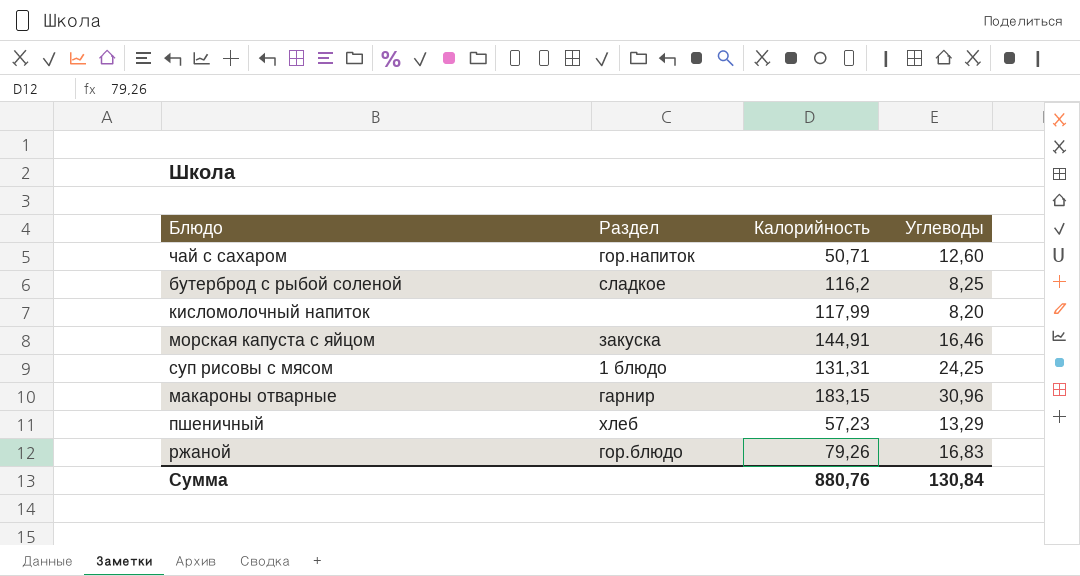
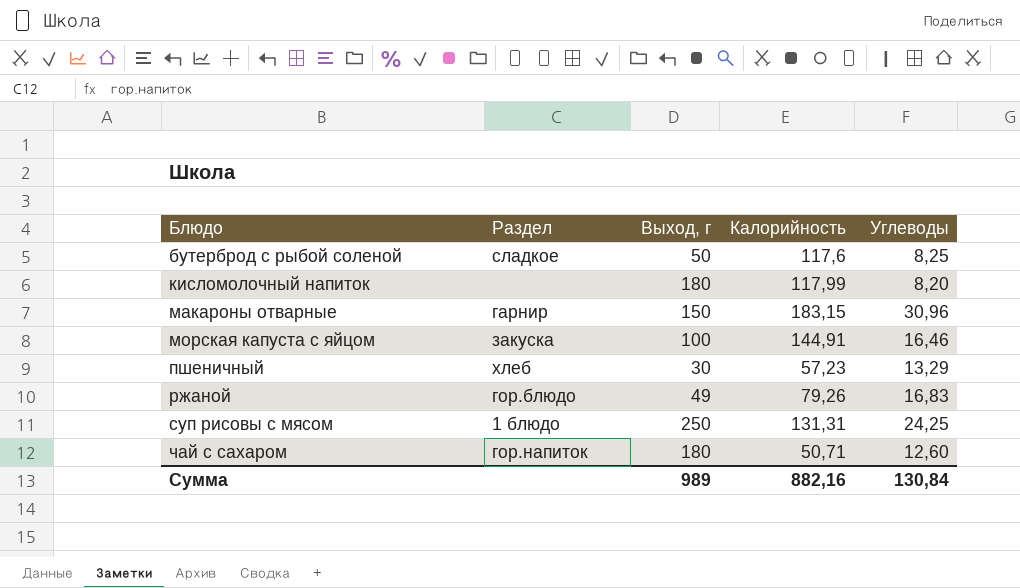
row order: none -> Блюдо ascending
column Выход, г | position: none -> 3
бутерброд с рыбой соленой | Калорийность: 116,2 -> 117,6
Сумма | Калорийность: 880,76 -> 882,16

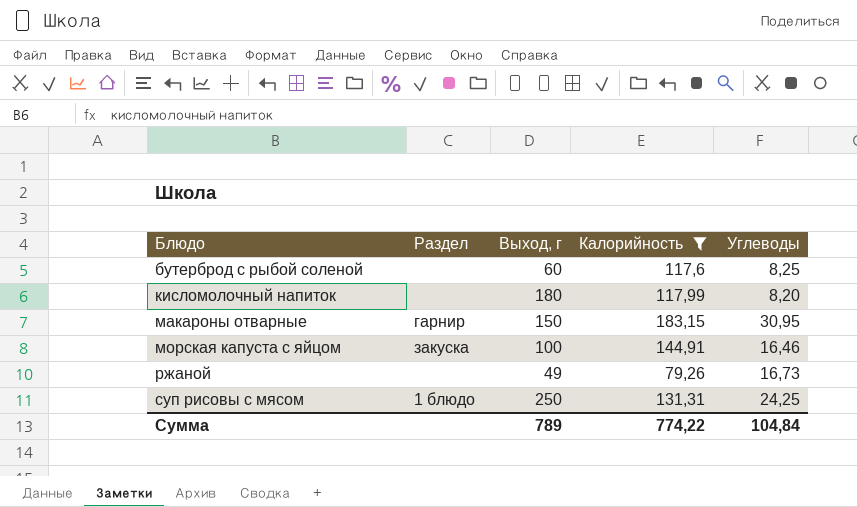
filter: none -> Калорийность >= 79,26
бутерброд с рыбой соленой | Раздел: сладкое -> none
бутерброд с рыбой соленой | Выход, г: 50 -> 60
макароны отварные | Углеводы: 30,96 -> 30,95
ржаной | Раздел: гор.блюдо -> none
ржаной | Углеводы: 16,83 -> 16,73
Сумма | Выход, г: 989 -> 789
Сумма | Калорийность: 882,16 -> 774,22
Сумма | Углеводы: 130,84 -> 104,84

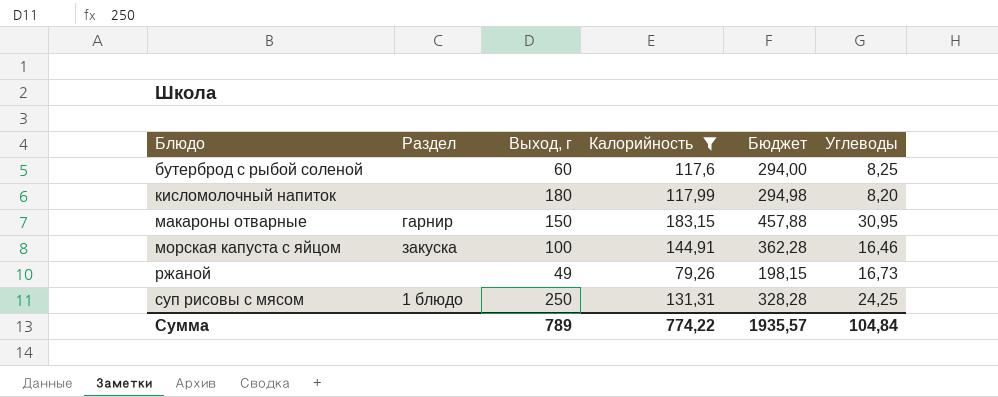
column Бюджет | formula: none -> [Калорийность] * 2,5

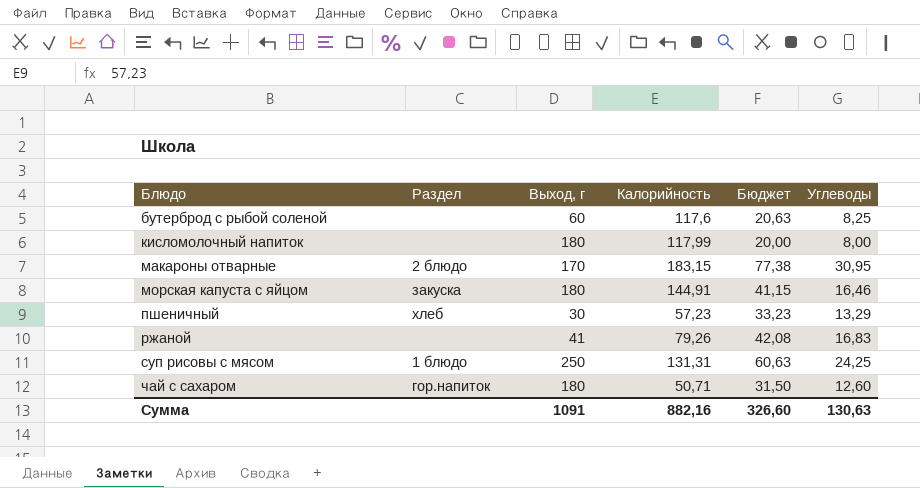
filter: Калорийность >= 79,26 -> none
column Бюджет | formula: [Калорийность] * 2,5 -> [Углеводы] * 2,5
кисломолочный напиток | Углеводы: 8,20 -> 8,00
макароны отварные | Раздел: гарнир -> 2 блюдо
макароны отварные | Выход, г: 150 -> 170
морская капуста с яйцом | Выход, г: 100 -> 180
ржаной | Выход, г: 49 -> 41
ржаной | Углеводы: 16,73 -> 16,83
Сумма | Выход, г: 789 -> 1091
Сумма | Калорийность: 774,22 -> 882,16
Сумма | Бюджет: 1935,57 -> 326,60
Сумма | Углеводы: 104,84 -> 130,63

